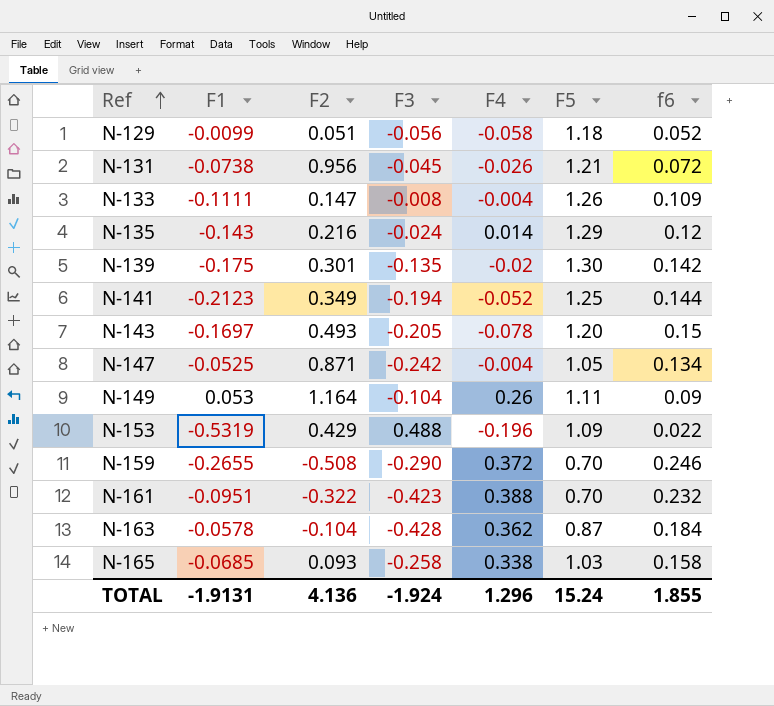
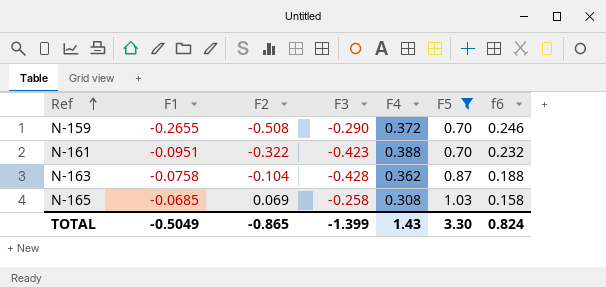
filter: none -> F5 <= 1.03
N-163 | F1: -0.0578 -> -0.0758
N-163 | f6: 0.184 -> 0.188
N-165 | F2: 0.093 -> 0.069
N-165 | F4: 0.338 -> 0.308
TOTAL | F1: -1.9131 -> -0.5049
TOTAL | F2: 4.136 -> -0.865
TOTAL | F3: -1.924 -> -1.399
TOTAL | F4: 1.296 -> 1.43
TOTAL | F5: 15.24 -> 3.30
TOTAL | f6: 1.855 -> 0.824

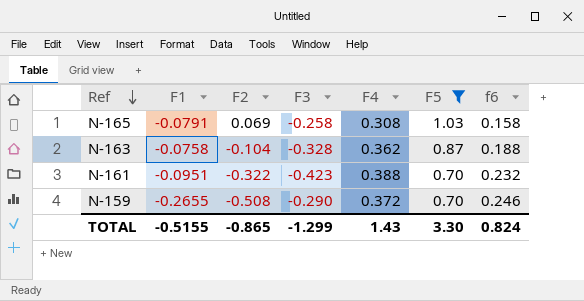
row order: Ref ascending -> Ref descending
N-165 | F1: -0.0685 -> -0.0791
N-163 | F3: -0.428 -> -0.328
TOTAL | F1: -0.5049 -> -0.5155
TOTAL | F3: -1.399 -> -1.299

